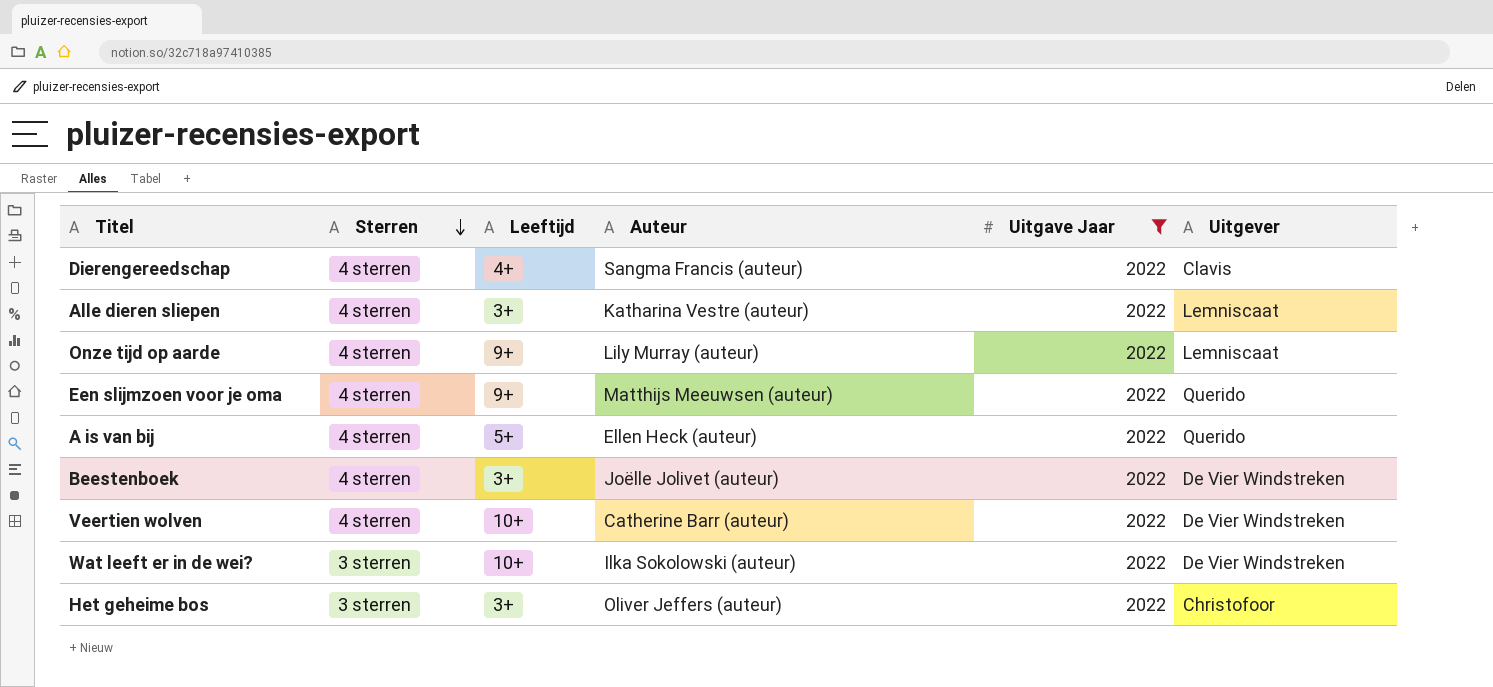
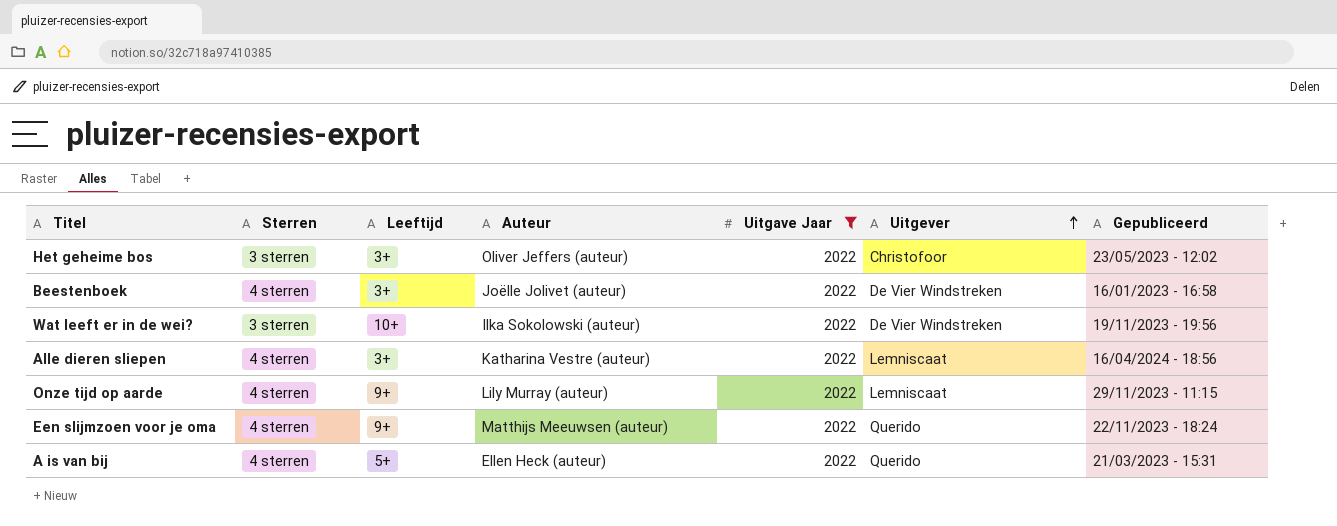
row order: Sterren descending -> Uitgever ascending
column Gepubliceerd | position: none -> 7
row Dierengereedschap: 4 sterren | 4+ | Sangma Francis (auteur) | 2022 | Clavis -> none
row Veertien wolven: 4 sterren | 10+ | Catherine Barr (auteur) | 2022 | De Vier Windstreken -> none

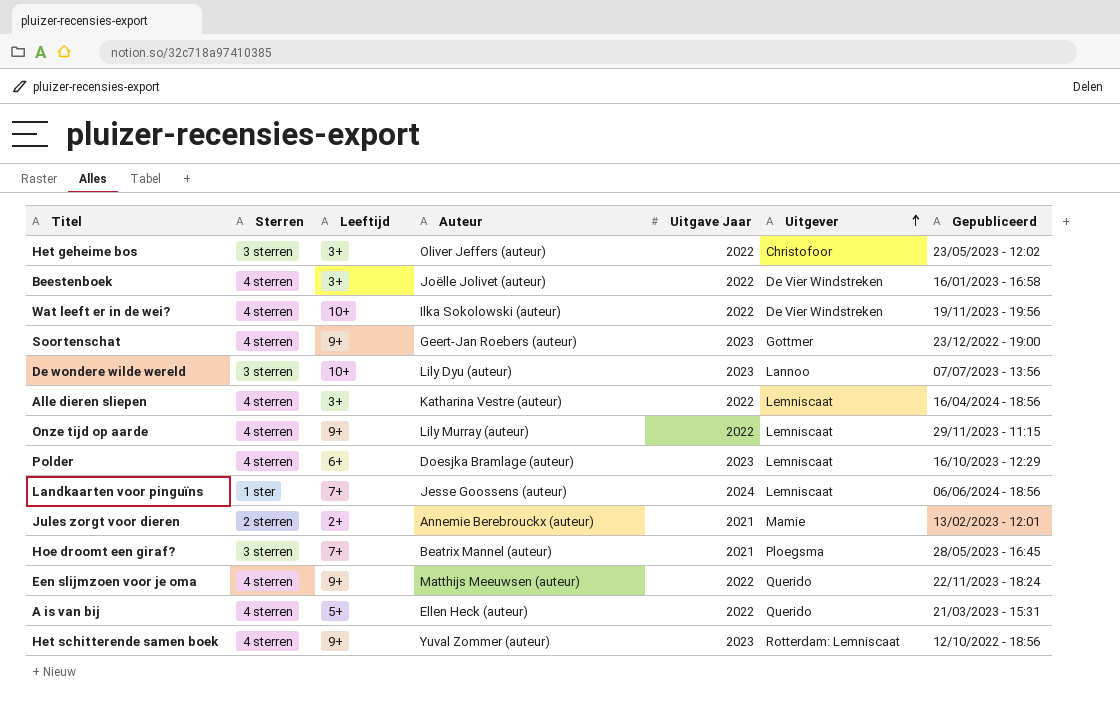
filter: Uitgave Jaar = 2022 -> none
Wat leeft er in de wei? | Sterren: 3 sterren -> 4 sterren

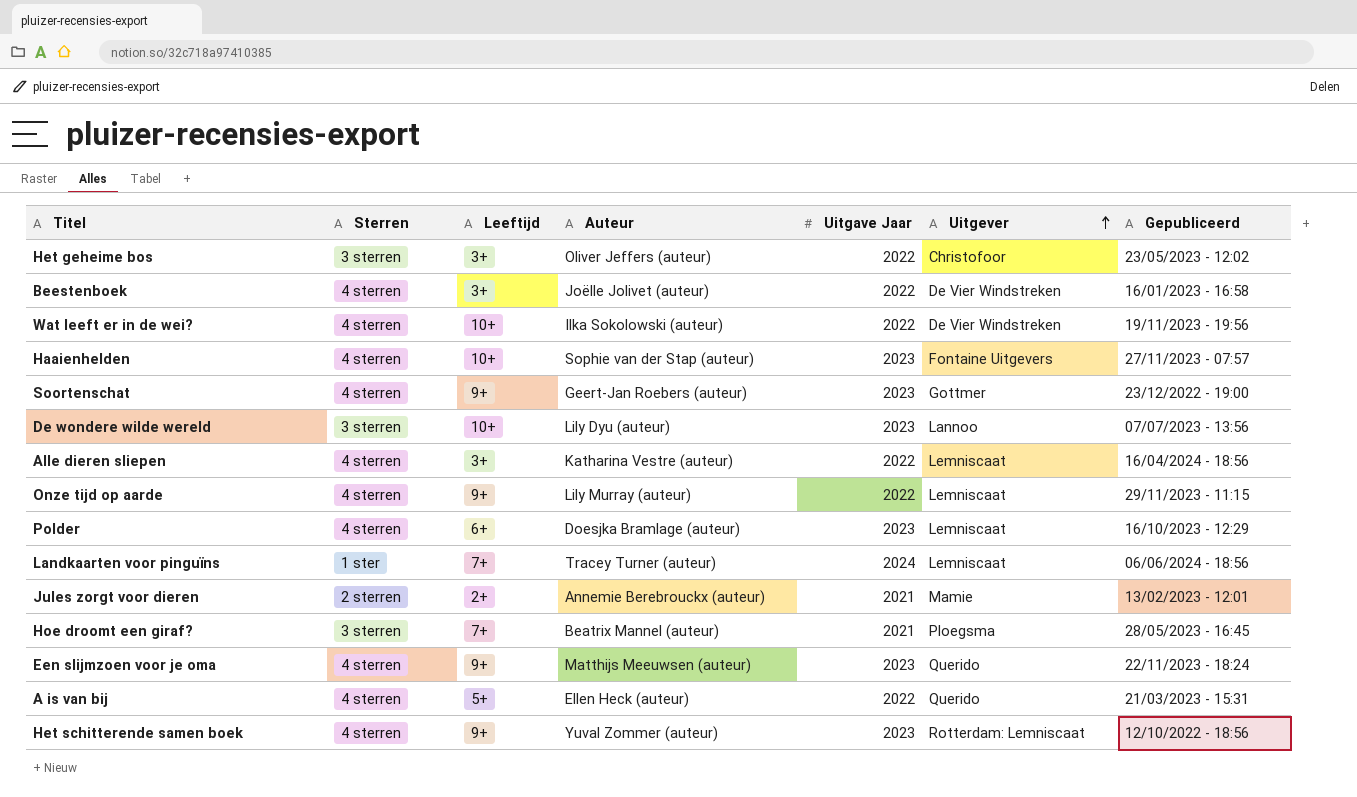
row Haaienhelden: none -> 4 sterren | 10+ | Sophie van der Stap (auteur) | 2023 | Fontaine Uitgevers | 27/11/2023 - 07:57
Landkaarten voor pinguïns | Auteur: Jesse Goossens (auteur) -> Tracey Turner (auteur)
Een slijmzoen voor je oma | Uitgave Jaar: 2022 -> 2023

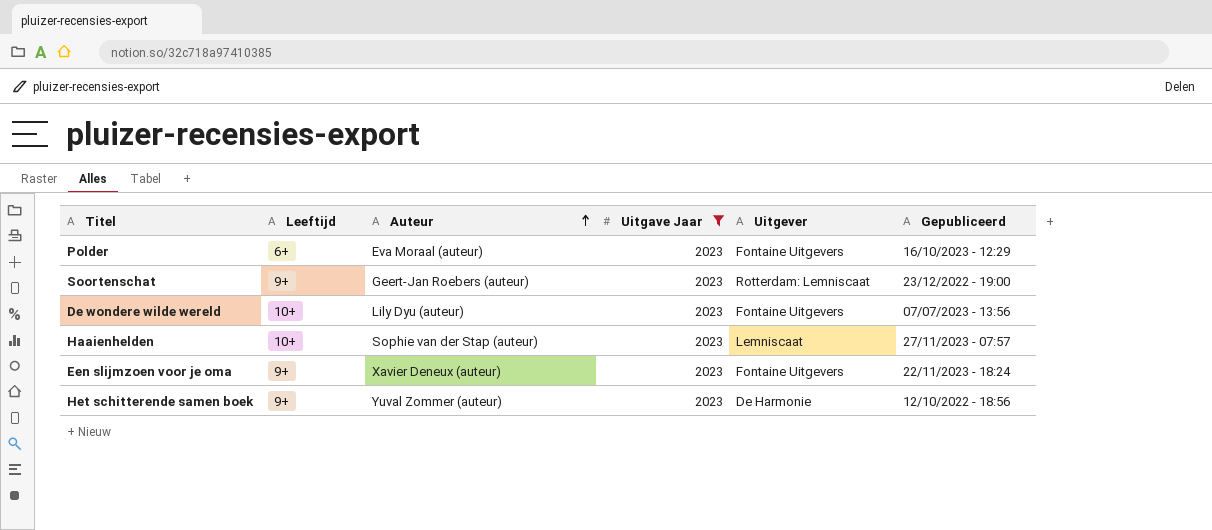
filter: none -> Uitgave Jaar = 2023
row order: Uitgever ascending -> Auteur ascending
column Sterren | position: 2 -> none
Polder | Auteur: Doesjka Bramlage (auteur) -> Eva Moraal (auteur)
Polder | Uitgever: Lemniscaat -> Fontaine Uitgevers
Soortenschat | Uitgever: Gottmer -> Rotterdam: Lemniscaat
De wondere wilde wereld | Uitgever: Lannoo -> Fontaine Uitgevers
Haaienhelden | Uitgever: Fontaine Uitgevers -> Lemniscaat
Een slijmzoen voor je oma | Auteur: Matthijs Meeuwsen (auteur) -> Xavier Deneux (auteur)
Een slijmzoen voor je oma | Uitgever: Querido -> Fontaine Uitgevers
Het schitterende samen boek | Uitgever: Rotterdam: Lemniscaat -> De Harmonie

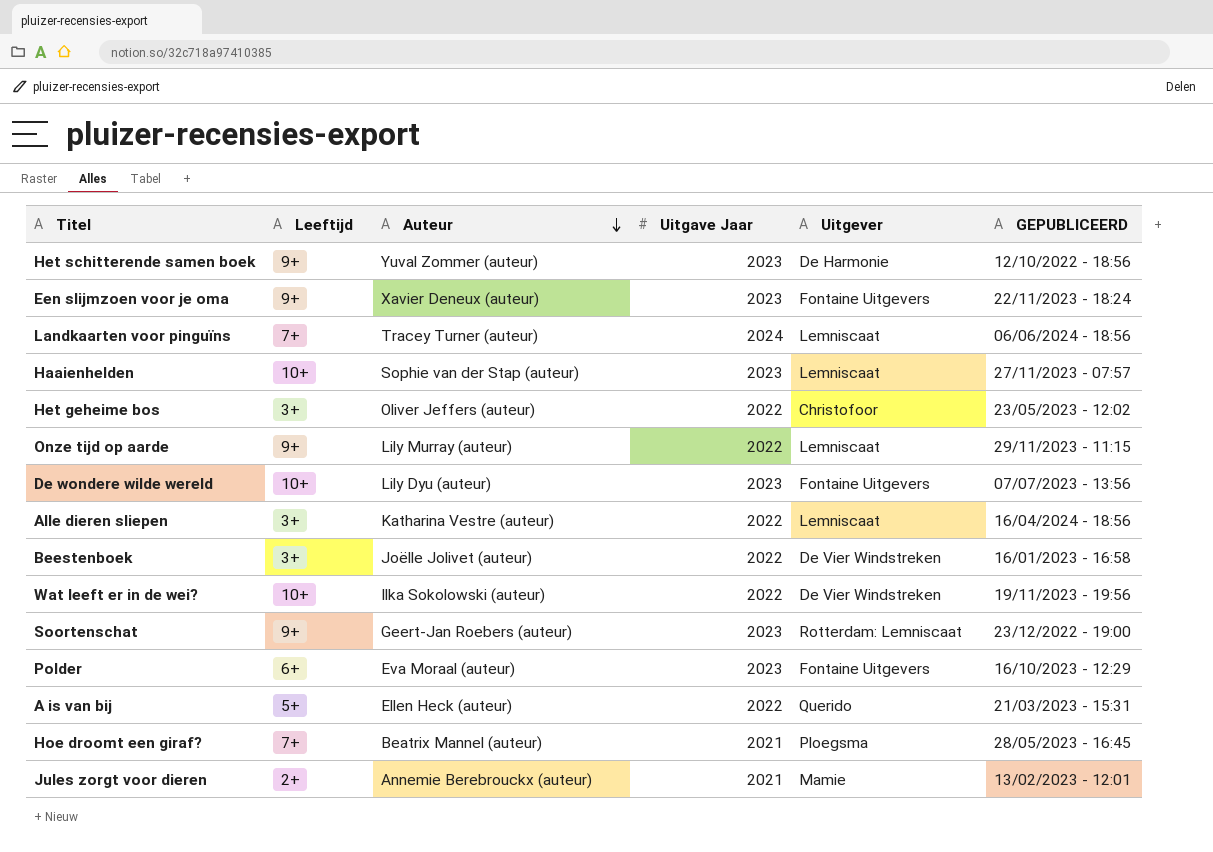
filter: Uitgave Jaar = 2023 -> none
row order: Auteur ascending -> Auteur descending
column name: Gepubliceerd -> GEPUBLICEERD

